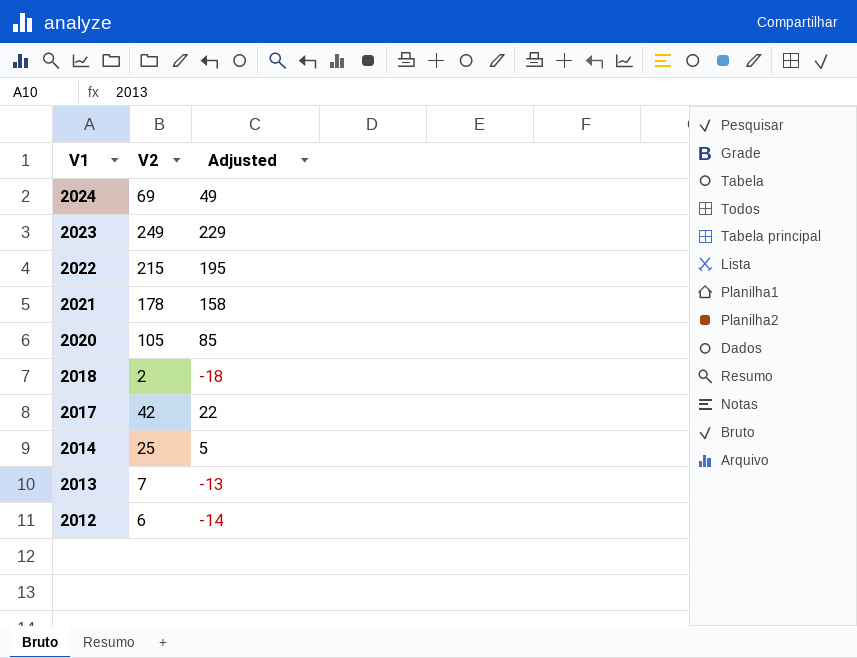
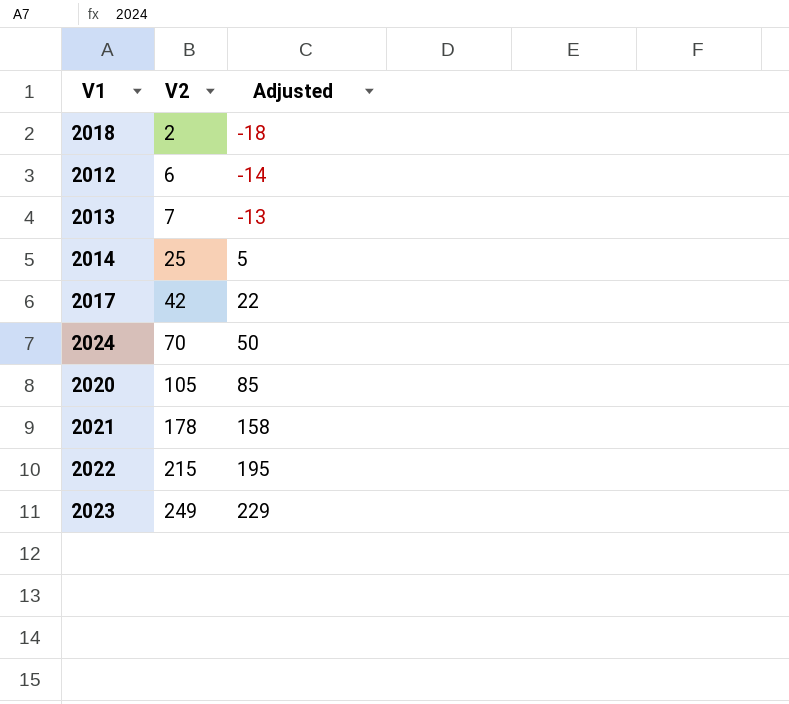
row order: V1 descending -> V2 ascending
2024 | V2: 69 -> 70
2024 | Adjusted: 49 -> 50

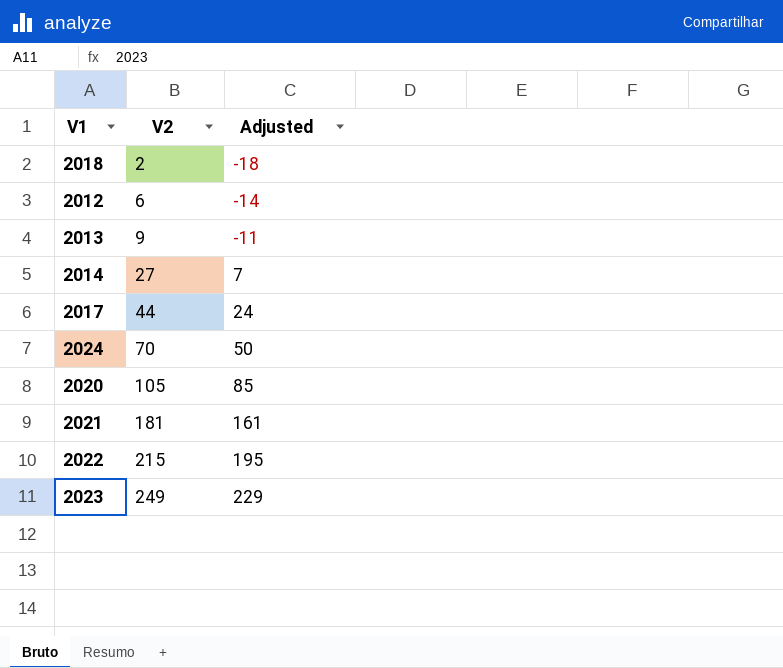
2013 | V2: 7 -> 9
2013 | Adjusted: -13 -> -11
2014 | V2: 25 -> 27
2014 | Adjusted: 5 -> 7
2017 | V2: 42 -> 44
2017 | Adjusted: 22 -> 24
2021 | V2: 178 -> 181
2021 | Adjusted: 158 -> 161

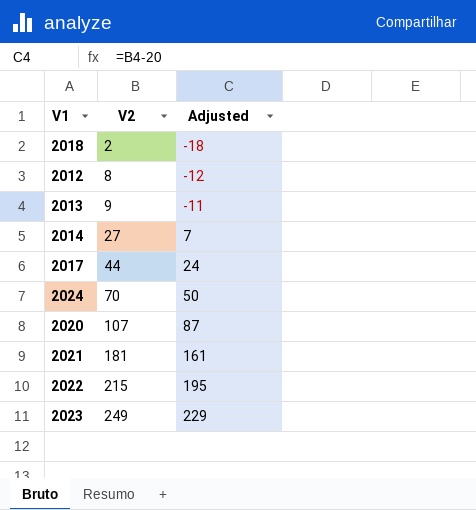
2012 | V2: 6 -> 8
2012 | Adjusted: -14 -> -12
2020 | V2: 105 -> 107
2020 | Adjusted: 85 -> 87

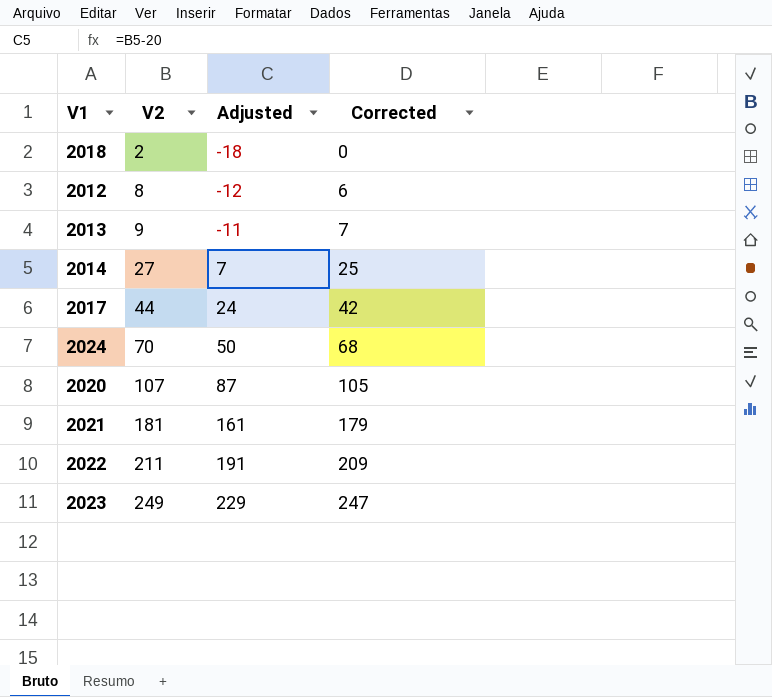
column Corrected | formula: none -> [V2] - 2
2022 | V2: 215 -> 211
2022 | Adjusted: 195 -> 191

